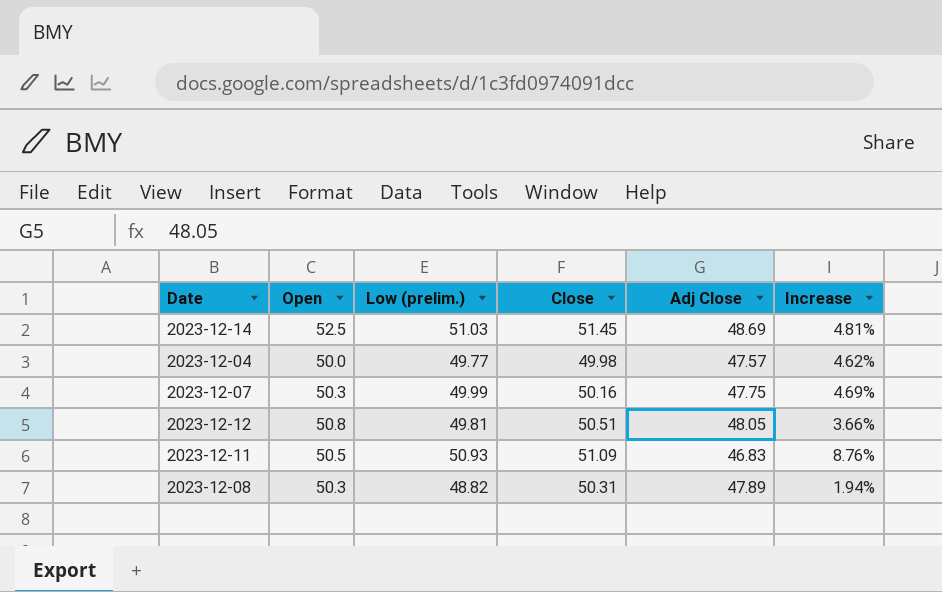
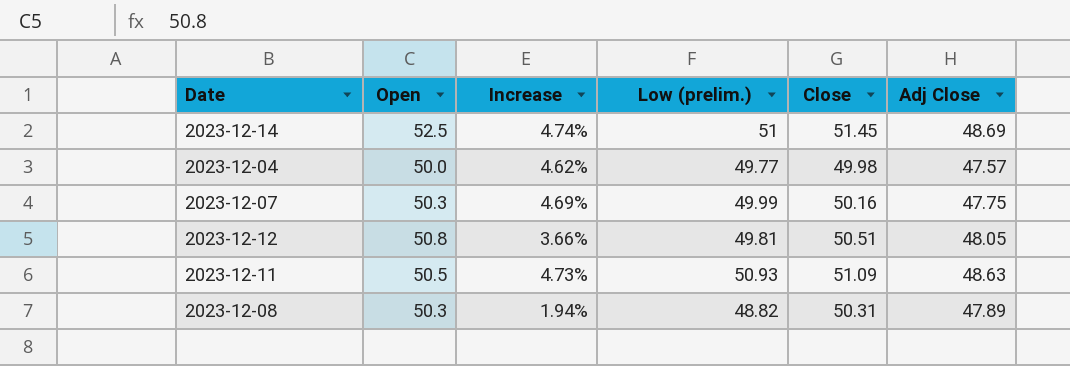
column Increase | position: 6 -> 3
2023-12-14 | Increase: 4.81% -> 4.74%
2023-12-14 | Low (prelim.): 51.03 -> 51
2023-12-11 | Increase: 8.76% -> 4.73%
2023-12-11 | Adj Close: 46.83 -> 48.63

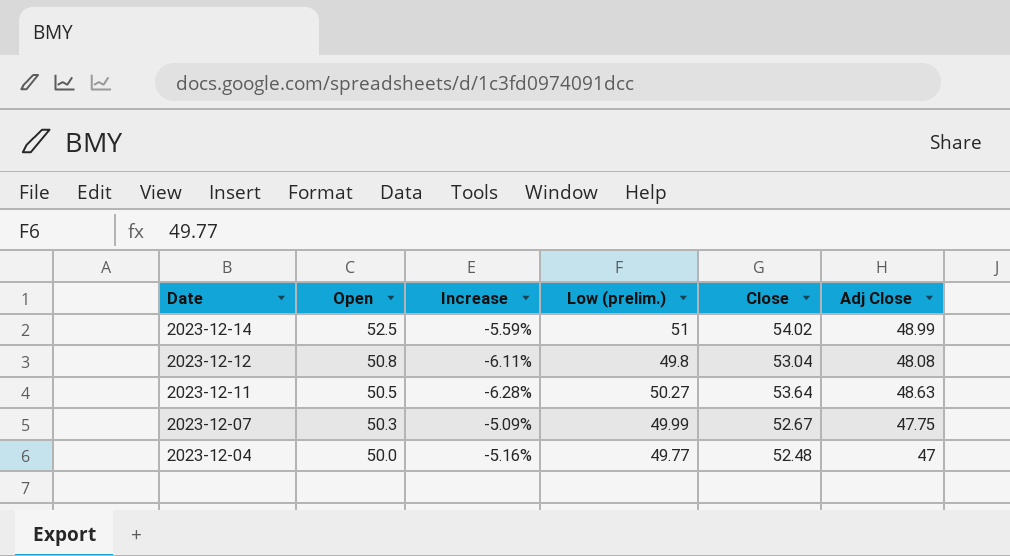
row order: none -> Date descending
column Increase | formula: ([Low (prelim.)] - [Adj Close]) / [Adj Close] -> ([Low (prelim.)] - [Close]) / [Close]
row 2023-12-08: 50.3 | 1.94% | 48.82 | 50.31 | 47.89 -> none
2023-12-14 | Close: 51.45 -> 54.02
2023-12-14 | Adj Close: 48.69 -> 48.99
2023-12-12 | Low (prelim.): 49.81 -> 49.8
2023-12-12 | Close: 50.51 -> 53.04
2023-12-12 | Adj Close: 48.05 -> 48.08
2023-12-11 | Low (prelim.): 50.93 -> 50.27
2023-12-11 | Close: 51.09 -> 53.64
2023-12-07 | Close: 50.16 -> 52.67
2023-12-04 | Close: 49.98 -> 52.48
2023-12-04 | Adj Close: 47.57 -> 47

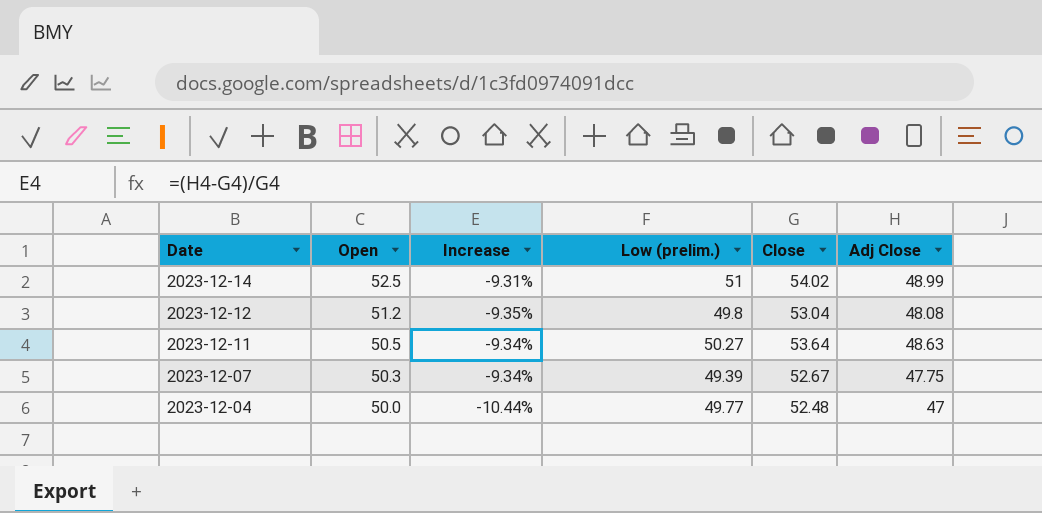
column Increase | formula: ([Low (prelim.)] - [Close]) / [Close] -> ([Adj Close] - [Close]) / [Close]
2023-12-12 | Open: 50.8 -> 51.2
2023-12-07 | Low (prelim.): 49.99 -> 49.39

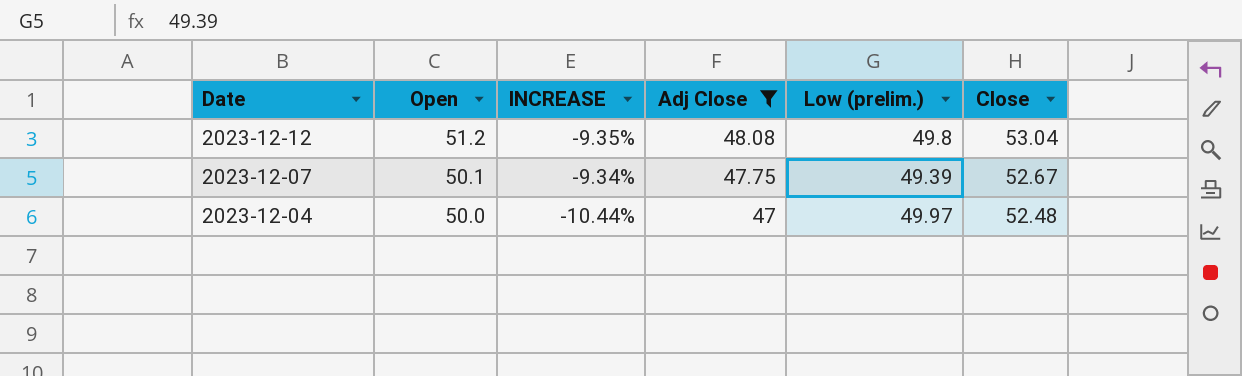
filter: none -> Adj Close <= 48.08
column name: Increase -> INCREASE
column Adj Close | position: 6 -> 4
2023-12-07 | Open: 50.3 -> 50.1
2023-12-04 | Low (prelim.): 49.77 -> 49.97

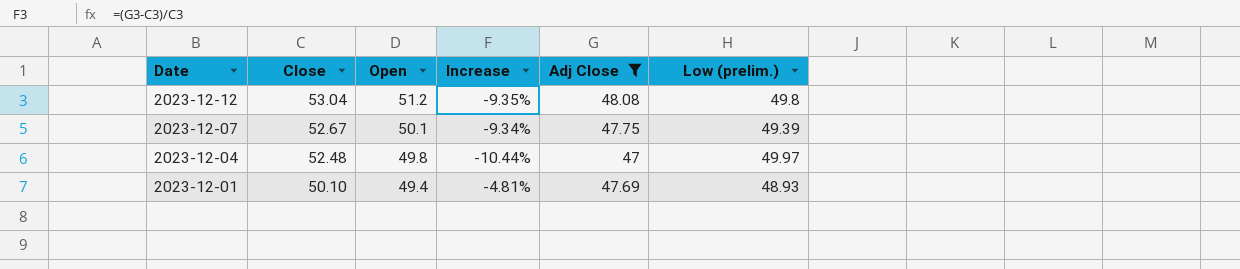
column Close | position: 6 -> 2
column name: INCREASE -> Increase
2023-12-04 | Open: 50.0 -> 49.8
row 2023-12-01: none -> 50.10 | 49.4 | -4.81% | 47.69 | 48.93

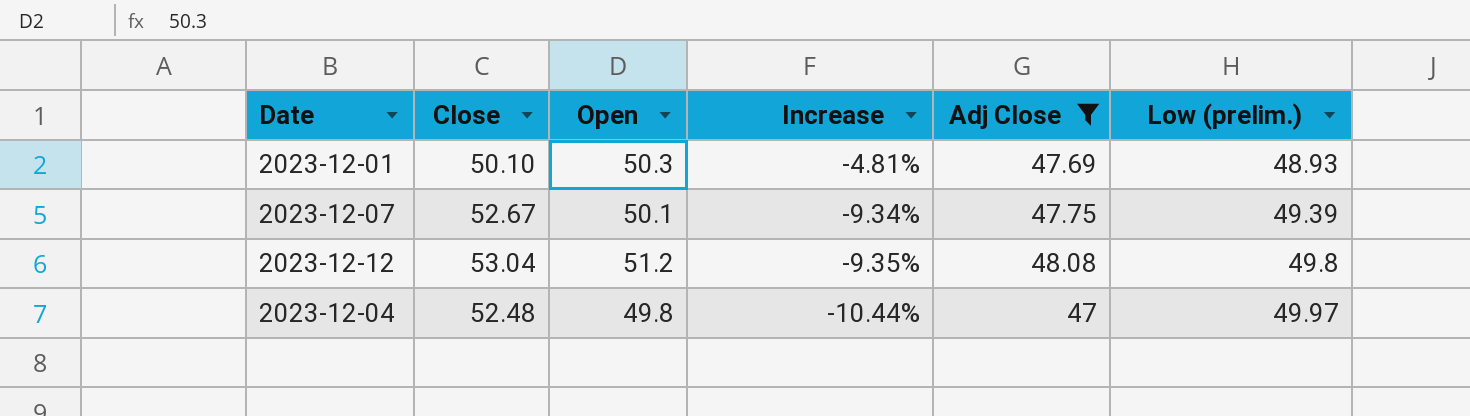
row order: Date descending -> Increase descending
2023-12-01 | Open: 49.4 -> 50.3

